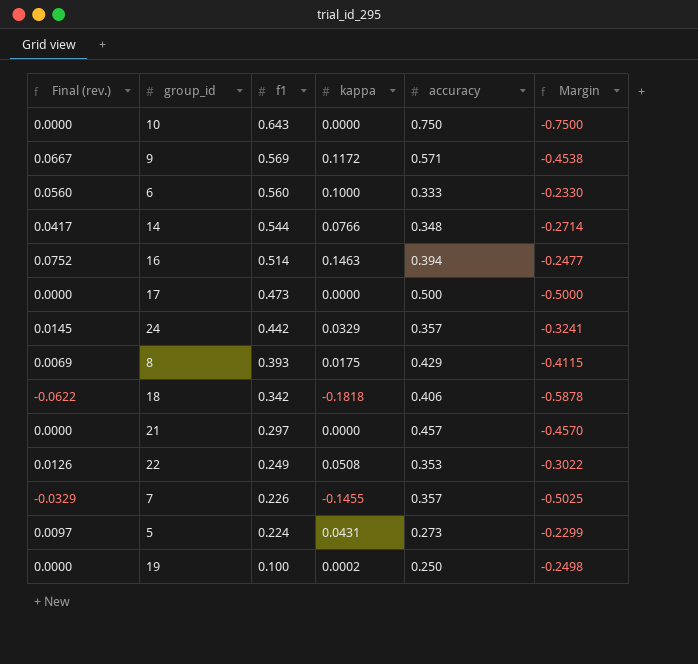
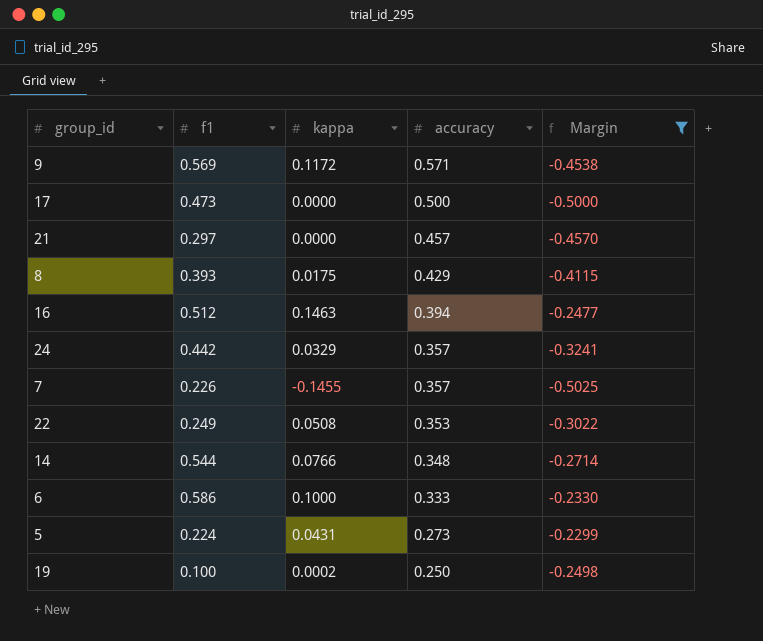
filter: none -> Margin >= -0.5025
row order: f1 descending -> accuracy descending
column Final (rev.) | formula: [f1] * [kappa] -> none
16 | f1: 0.514 -> 0.512
6 | f1: 0.560 -> 0.586

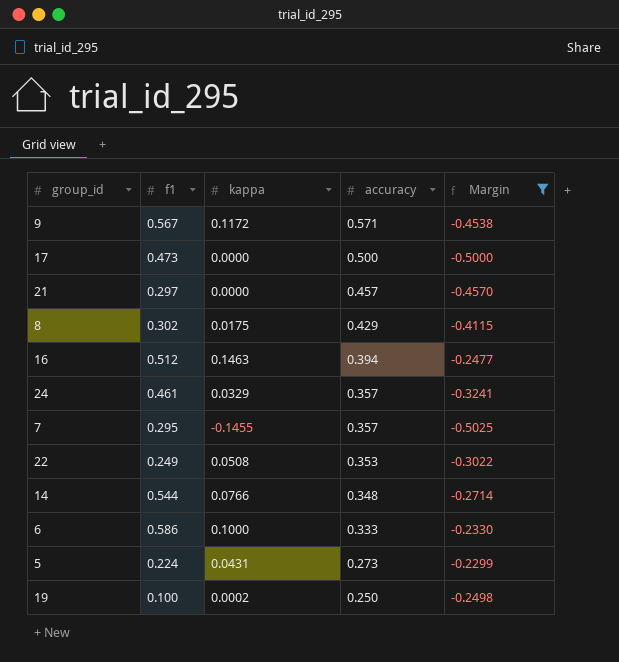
9 | f1: 0.569 -> 0.567
8 | f1: 0.393 -> 0.302
24 | f1: 0.442 -> 0.461
7 | f1: 0.226 -> 0.295

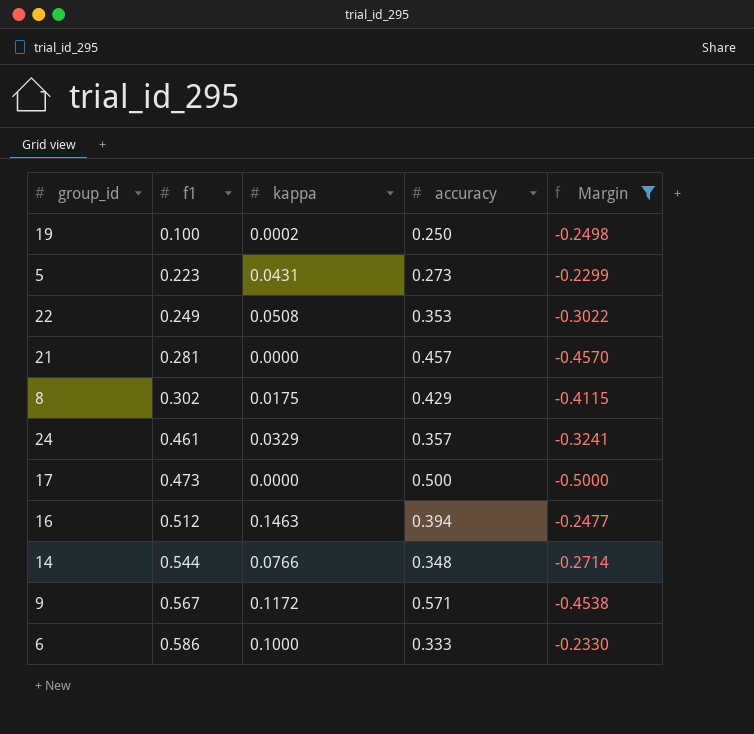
row order: accuracy descending -> f1 ascending
row 7: 0.295 | -0.1455 | 0.357 | -0.5025 -> none
5 | f1: 0.224 -> 0.223
21 | f1: 0.297 -> 0.281

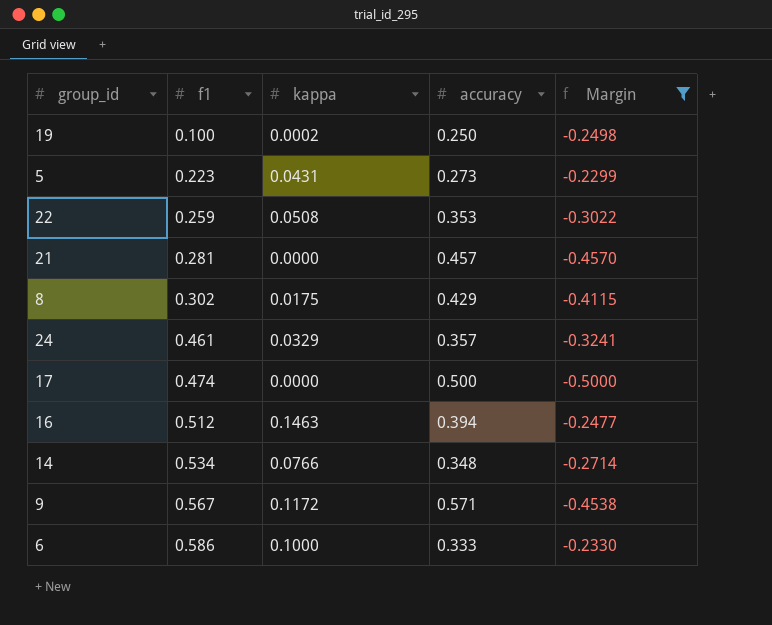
22 | f1: 0.249 -> 0.259
17 | f1: 0.473 -> 0.474
14 | f1: 0.544 -> 0.534

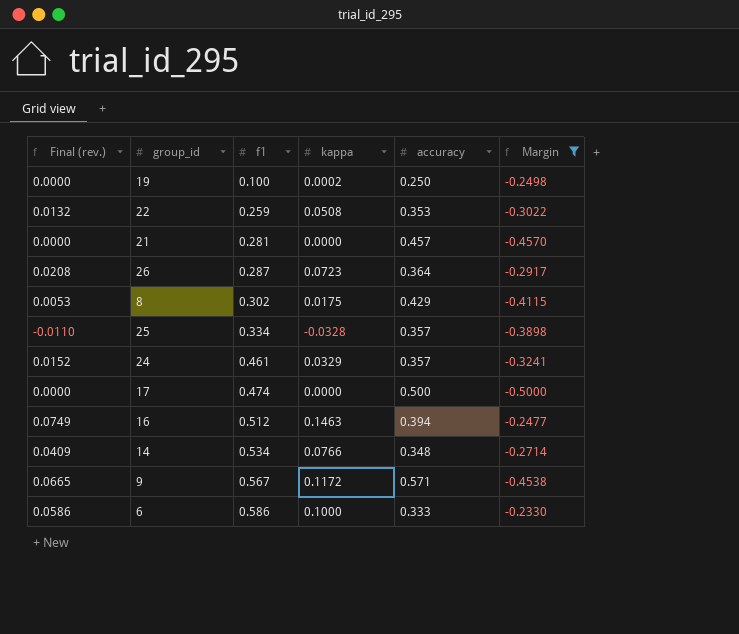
column Final (rev.) | formula: none -> [f1] * [kappa]
row 5: 0.223 | 0.0431 | 0.273 | -0.2299 -> none
row 26: none -> 0.0208 | 0.287 | 0.0723 | 0.364 | -0.2917
row 25: none -> -0.0110 | 0.334 | -0.0328 | 0.357 | -0.3898

